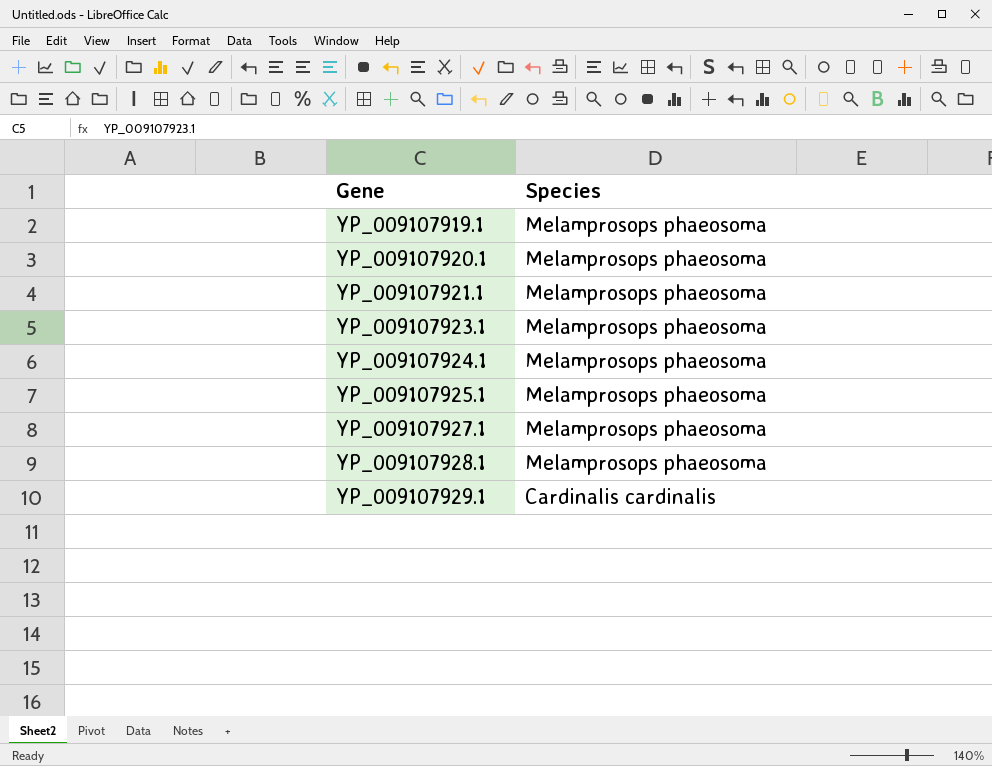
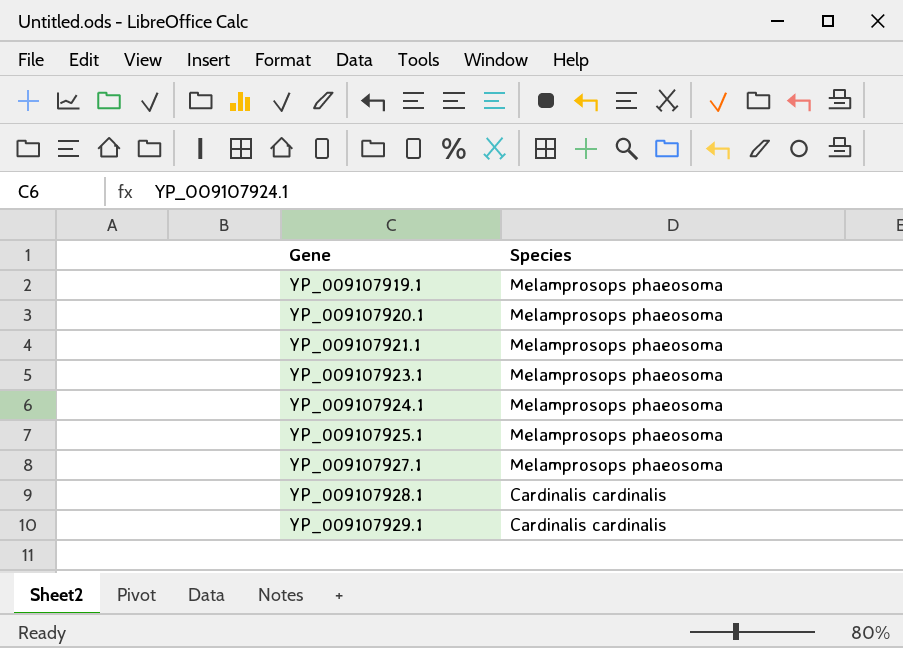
YP_009107928.1 | Species: Melamprosops phaeosoma -> Cardinalis cardinalis

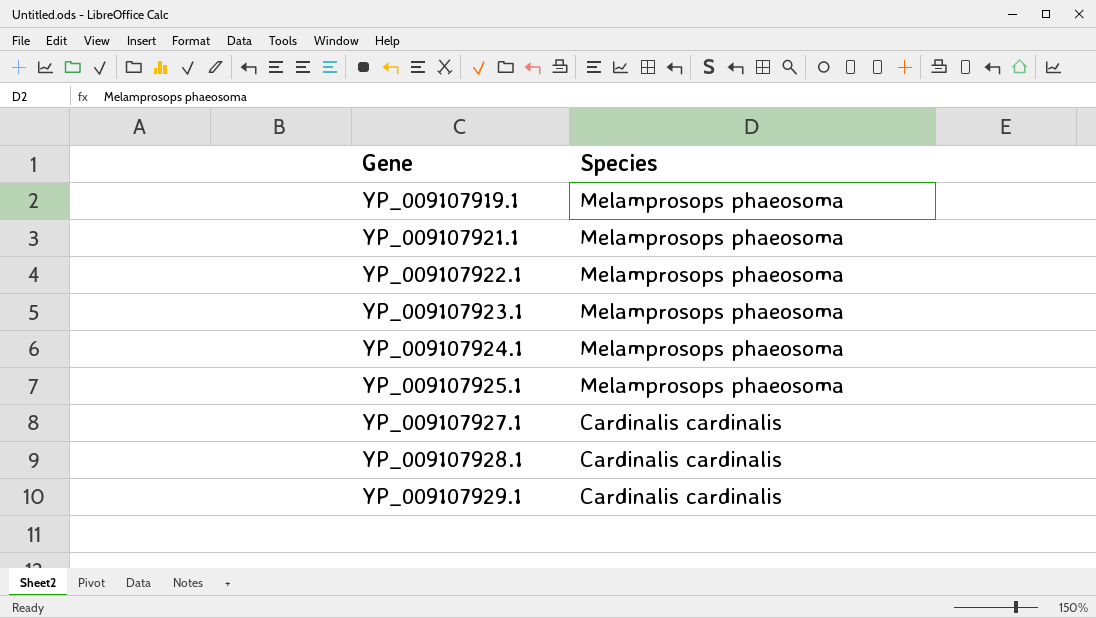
row YP_009107920.1: Melamprosops phaeosoma -> none
row YP_009107922.1: none -> Melamprosops phaeosoma
YP_009107927.1 | Species: Melamprosops phaeosoma -> Cardinalis cardinalis

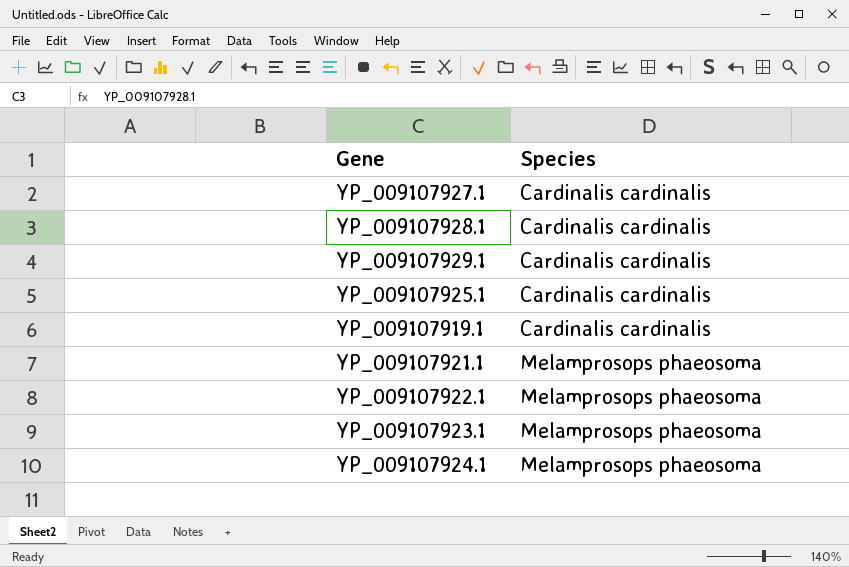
row order: Gene ascending -> Species ascending
YP_009107925.1 | Species: Melamprosops phaeosoma -> Cardinalis cardinalis
YP_009107919.1 | Species: Melamprosops phaeosoma -> Cardinalis cardinalis

